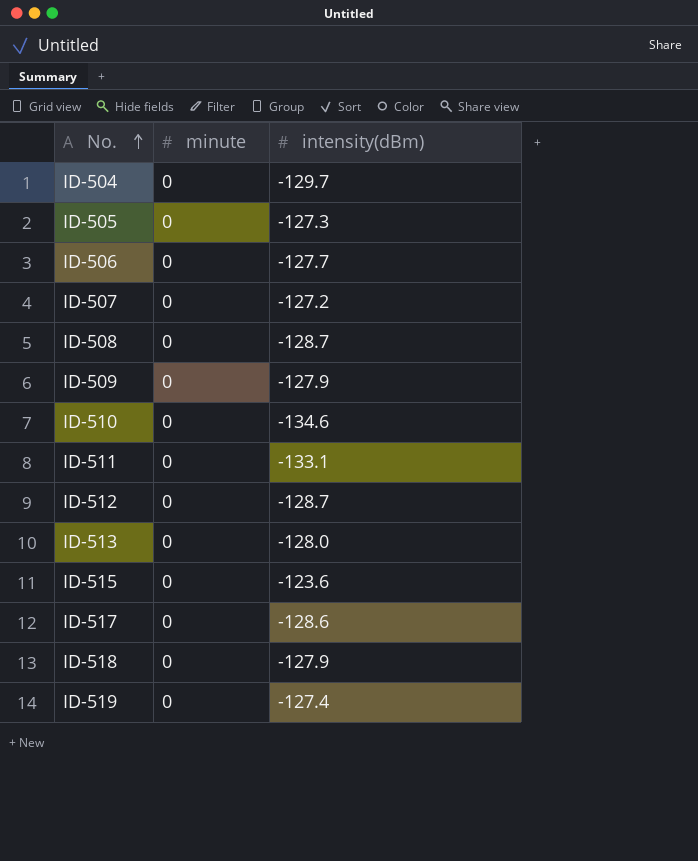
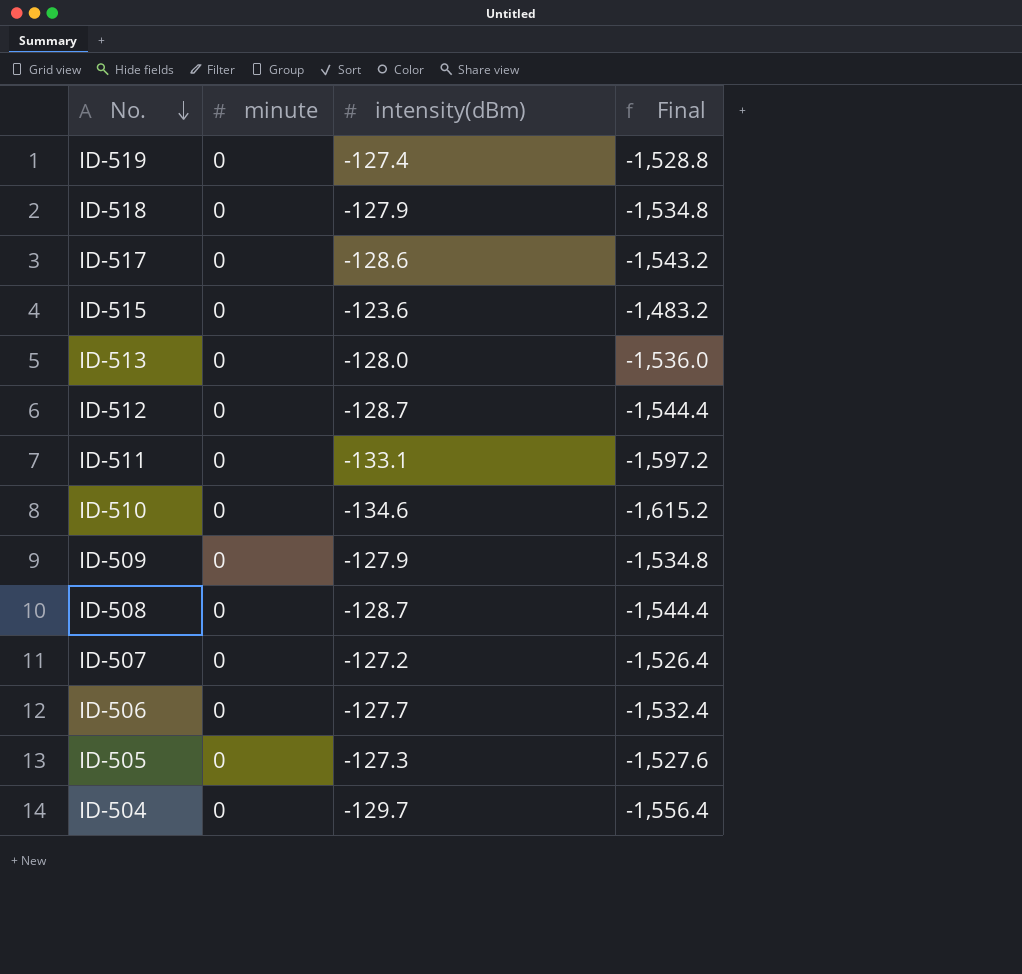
row order: No. ascending -> No. descending
column Final | formula: none -> [intensity(dBm)] * 12

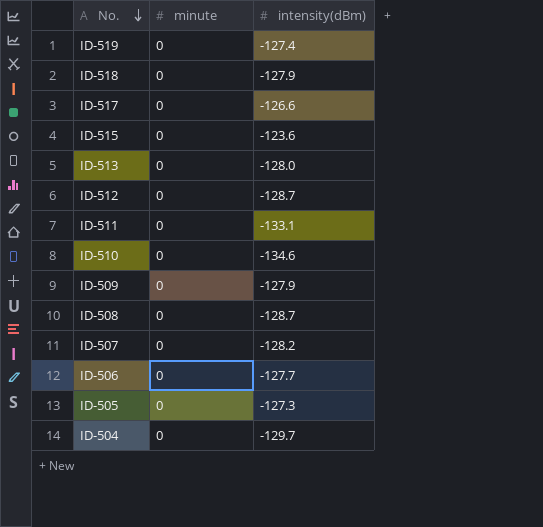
column Final | formula: [intensity(dBm)] * 12 -> none
ID-517 | intensity(dBm): -128.6 -> -126.6
ID-507 | intensity(dBm): -127.2 -> -128.2

